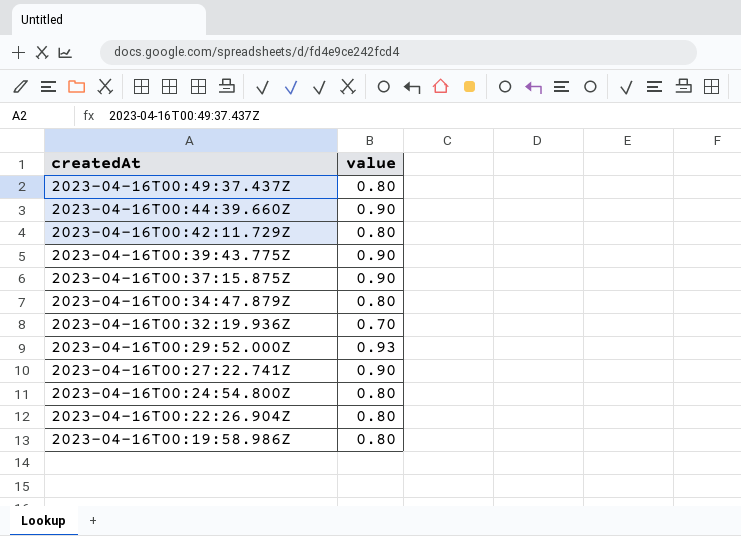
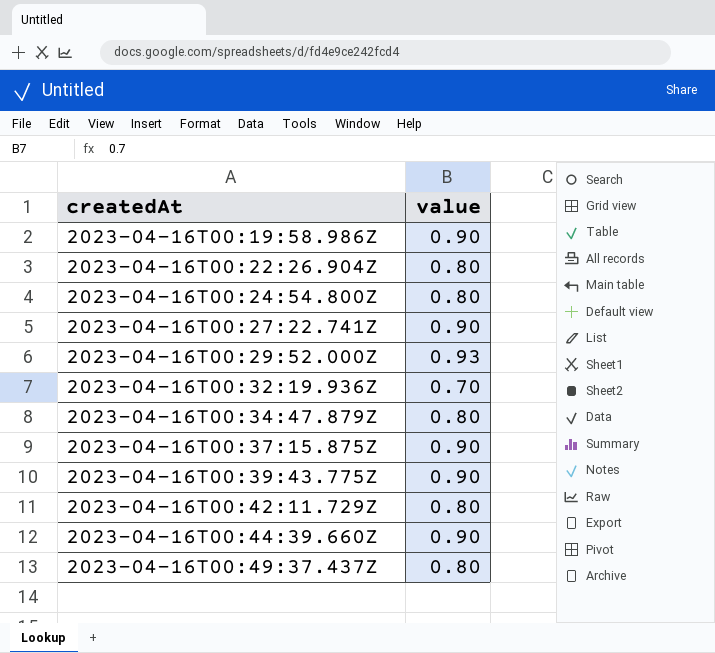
row order: createdAt descending -> createdAt ascending
2023-04-16T00:19:58.986Z | value: 0.80 -> 0.90

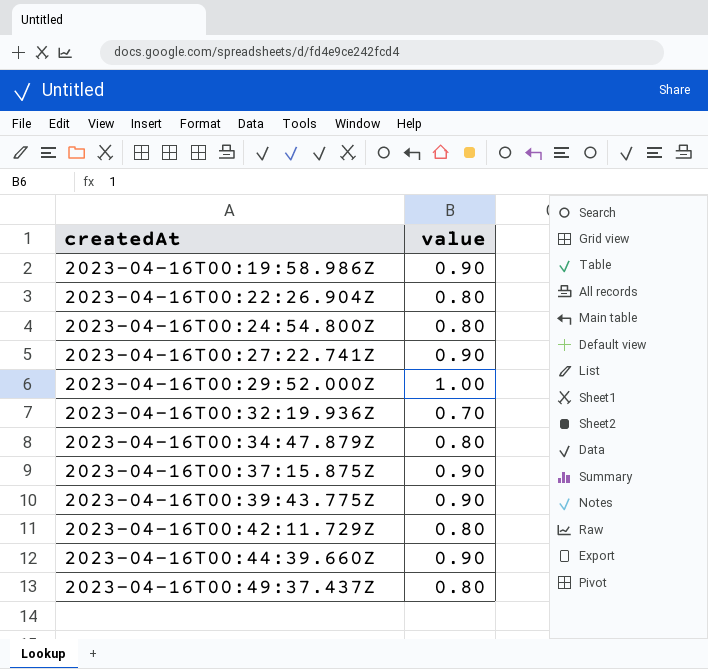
2023-04-16T00:29:52.000Z | value: 0.93 -> 1.00

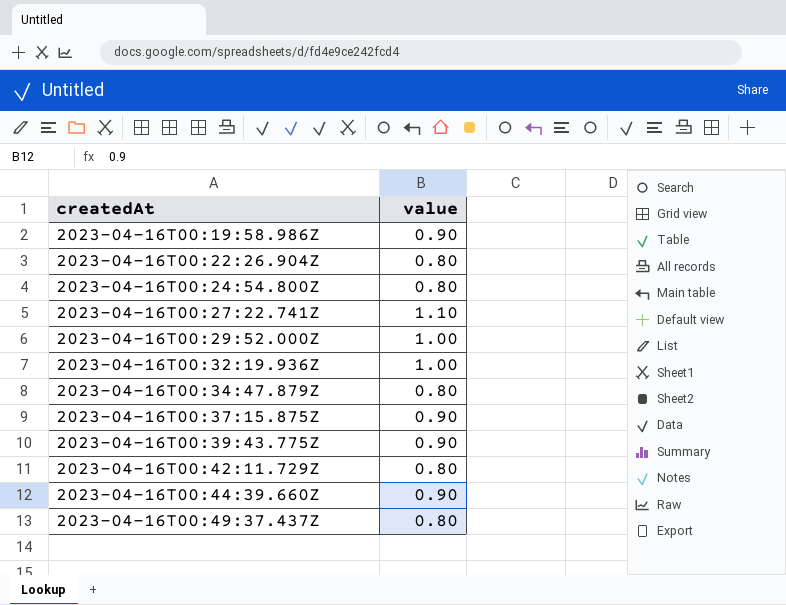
2023-04-16T00:27:22.741Z | value: 0.90 -> 1.10
2023-04-16T00:32:19.936Z | value: 0.70 -> 1.00

